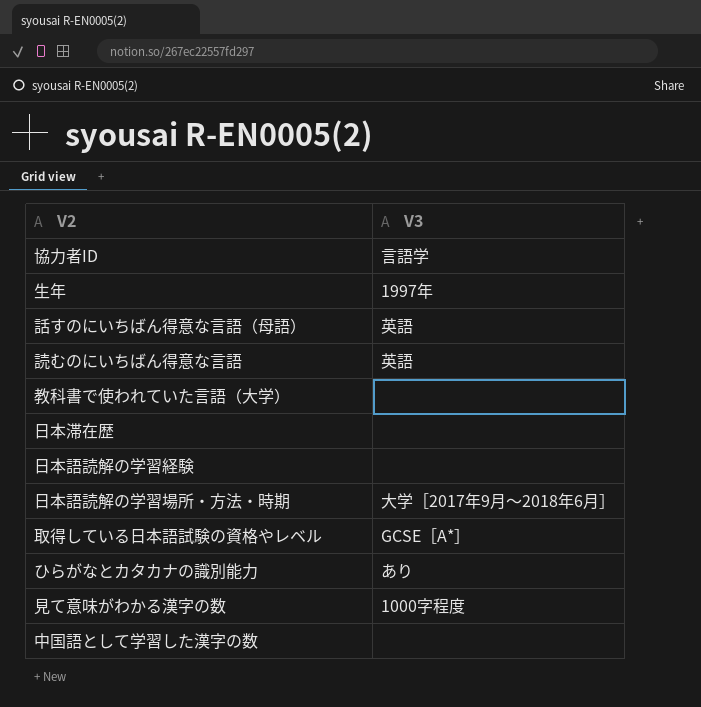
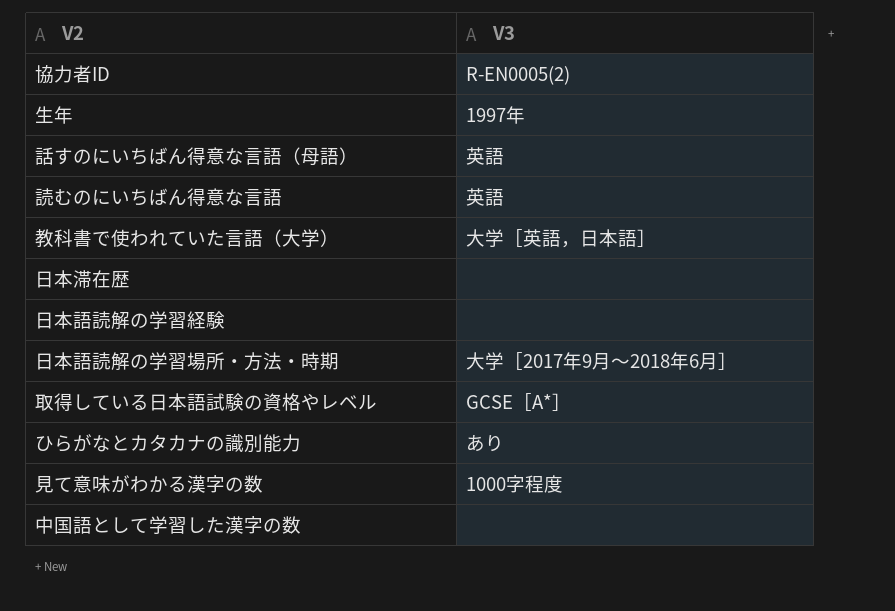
協力者ID | V3: 言語学 -> R-EN0005(2)
教科書で使われていた言語（大学） | V3: none -> 大学［英語，日本語］

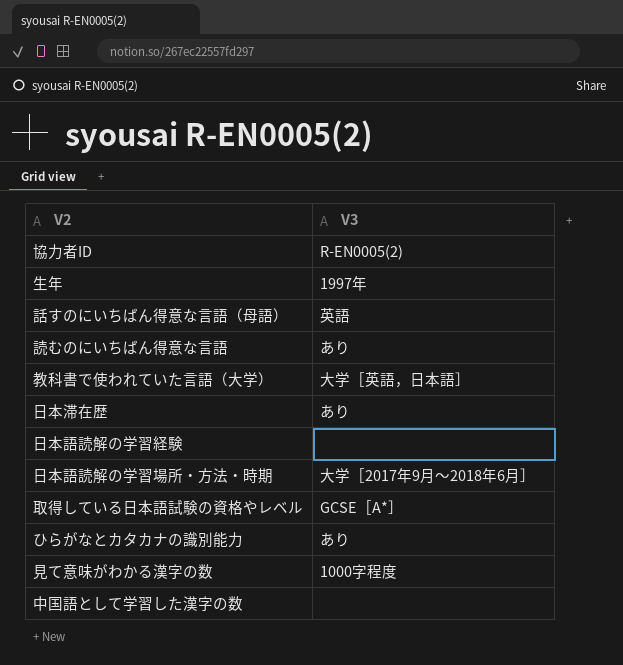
読むのにいちばん得意な言語 | V3: 英語 -> あり
日本滞在歴 | V3: none -> あり

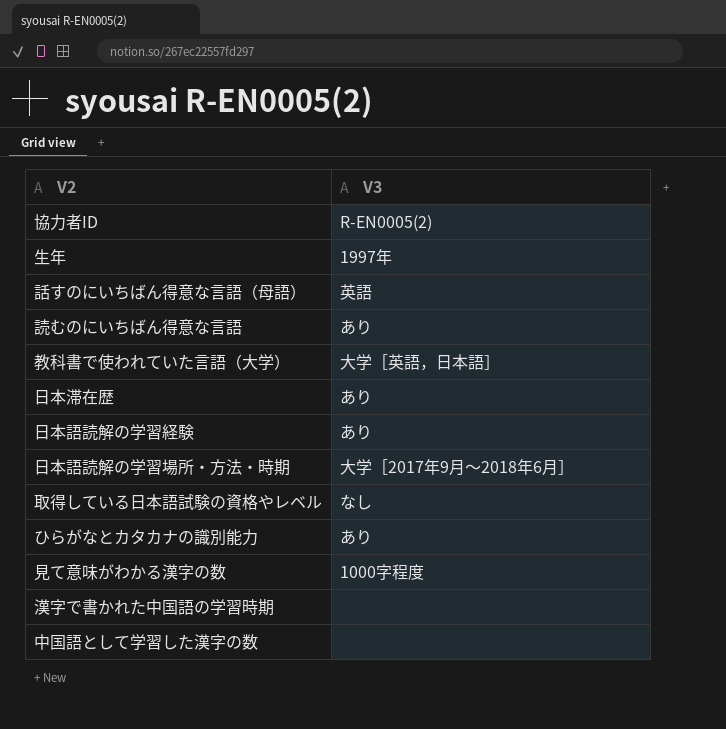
日本語読解の学習経験 | V3: none -> あり
取得している日本語試験の資格やレベル | V3: GCSE［A*］ -> なし
row 漢字で書かれた中国語の学習時期: none -> none

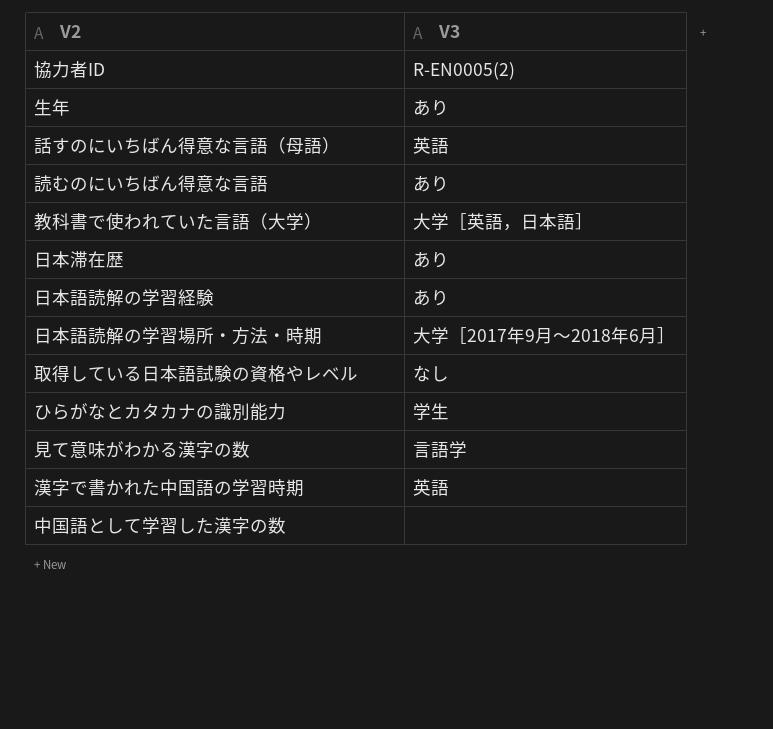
生年 | V3: 1997年 -> あり
ひらがなとカタカナの識別能力 | V3: あり -> 学生
見て意味がわかる漢字の数 | V3: 1000字程度 -> 言語学
漢字で書かれた中国語の学習時期 | V3: none -> 英語

